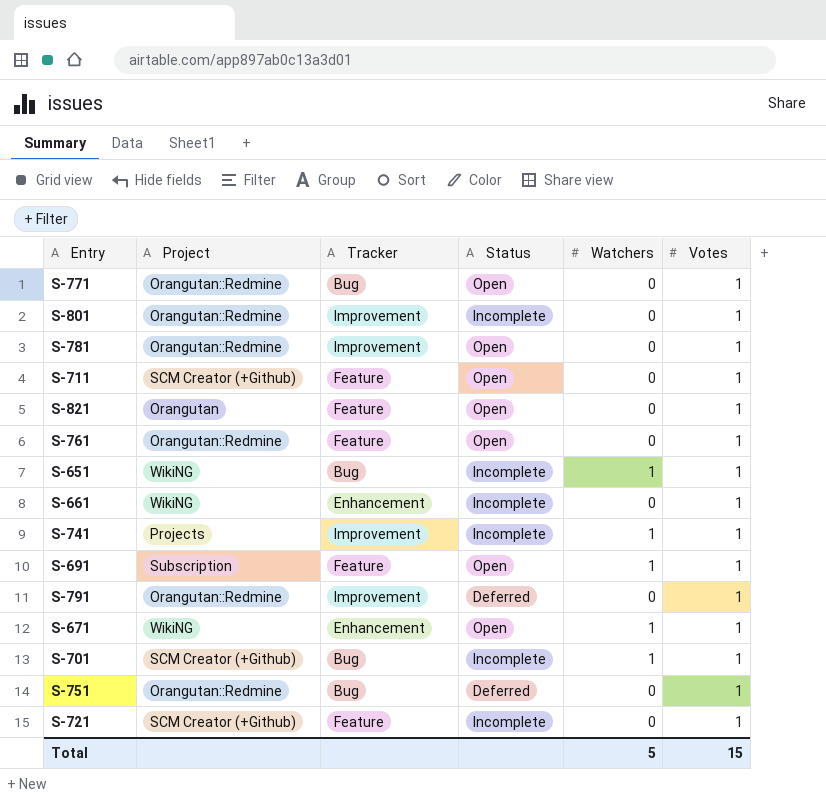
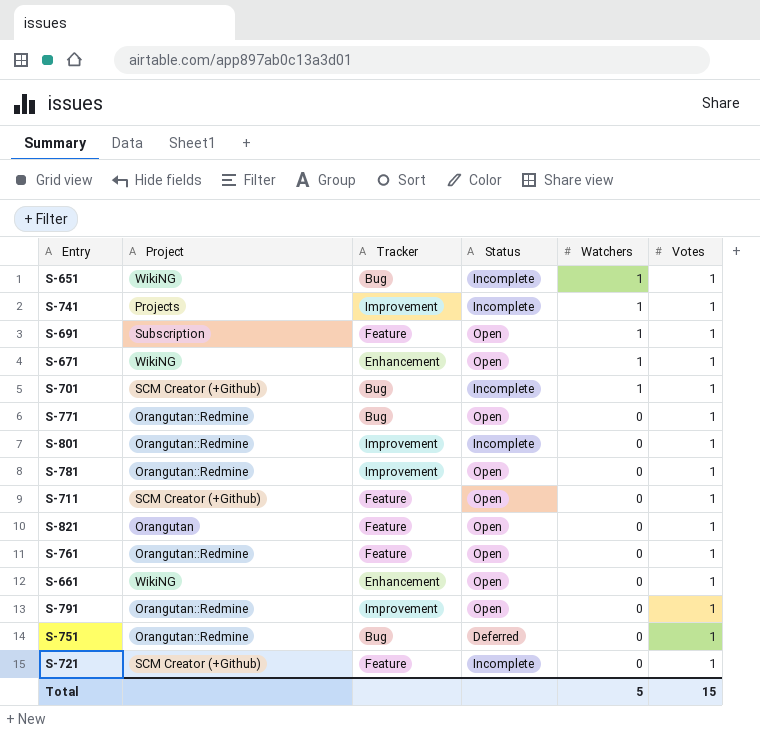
row order: none -> Watchers descending
S-661 | Status: Incomplete -> Open
S-791 | Status: Deferred -> Open

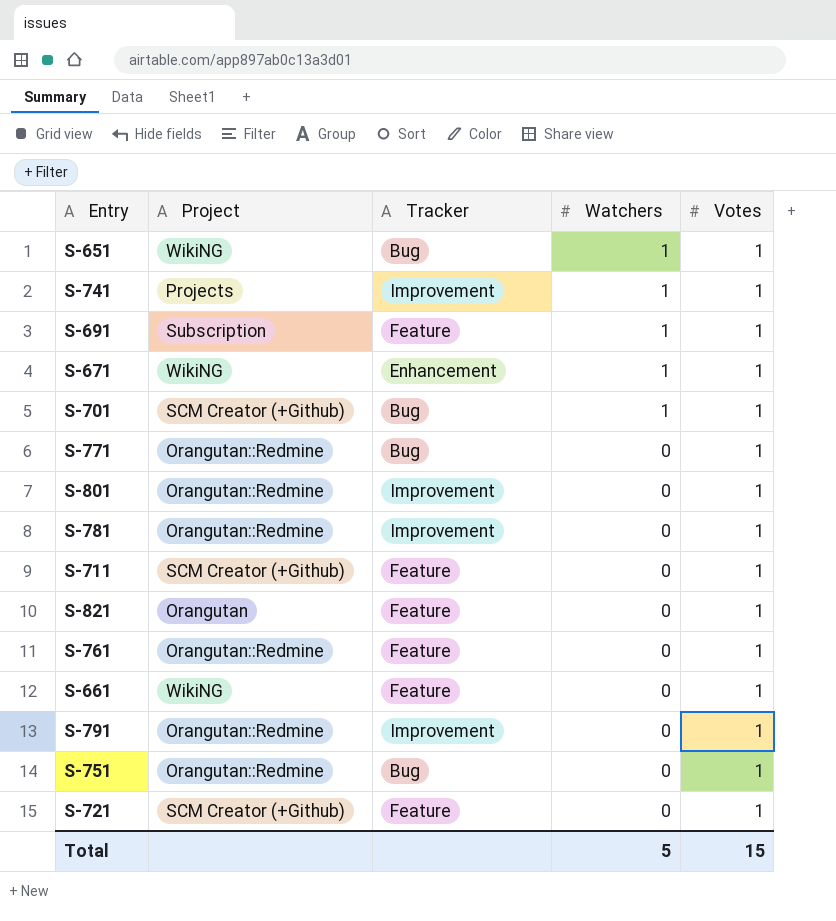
column Status | position: 4 -> none
S-661 | Tracker: Enhancement -> Feature

